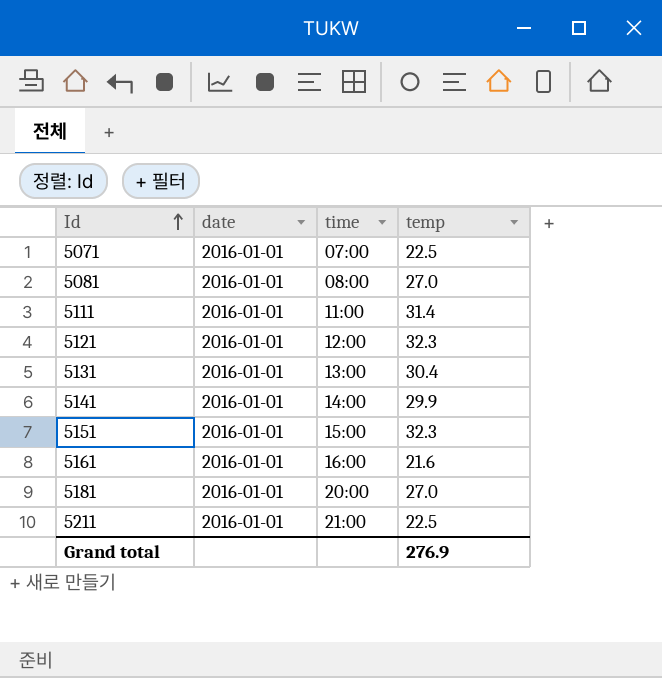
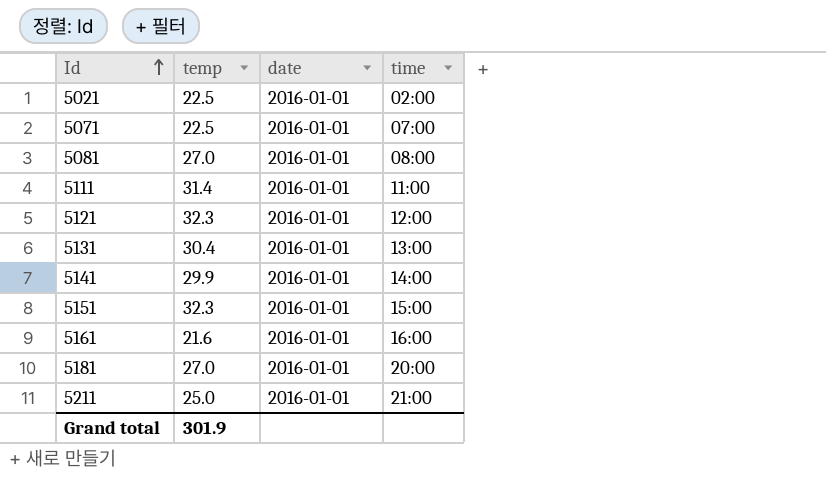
column temp | position: 4 -> 2
row 5021: none -> 22.5 | 2016-01-01 | 02:00
5211 | temp: 22.5 -> 25.0
Grand total | temp: 276.9 -> 301.9

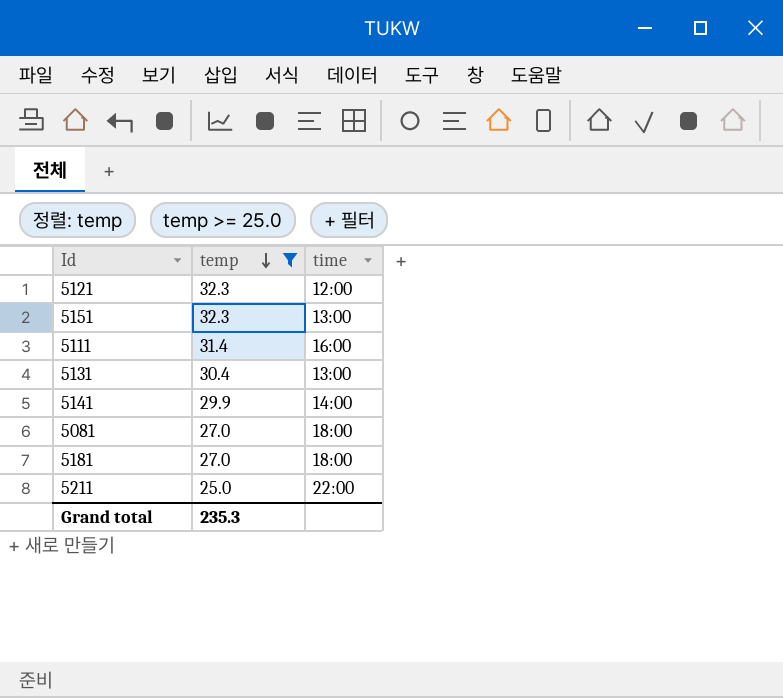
filter: none -> temp >= 25.0
row order: Id ascending -> temp descending
column date | position: 3 -> none
5151 | time: 15:00 -> 13:00
5111 | time: 11:00 -> 16:00
5081 | time: 08:00 -> 18:00
5181 | time: 20:00 -> 18:00
5211 | time: 21:00 -> 22:00
Grand total | temp: 301.9 -> 235.3

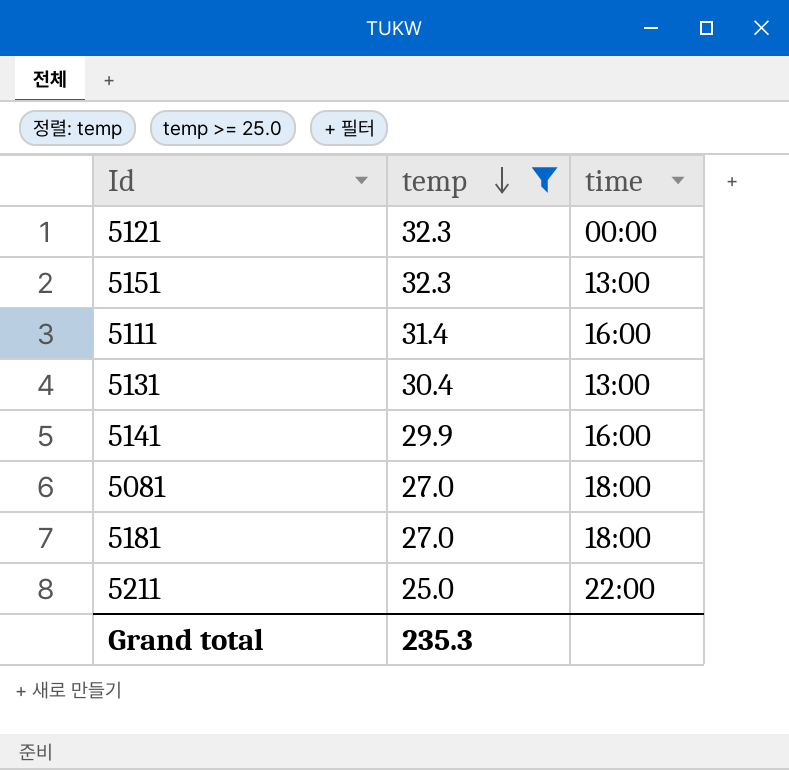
5121 | time: 12:00 -> 00:00
5141 | time: 14:00 -> 16:00

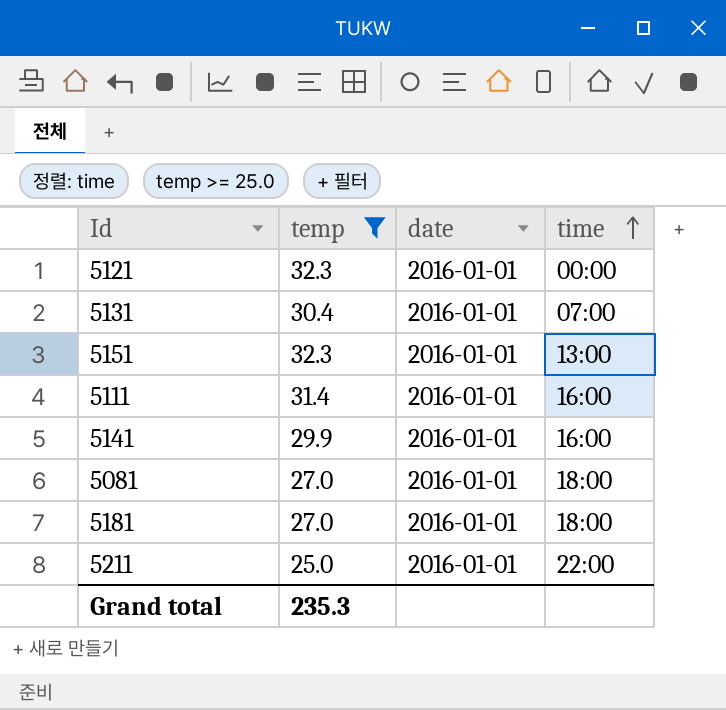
row order: temp descending -> time ascending
column date | position: none -> 3
5131 | time: 13:00 -> 07:00

